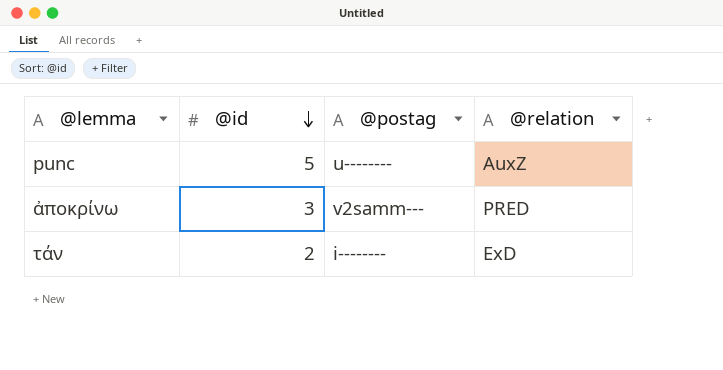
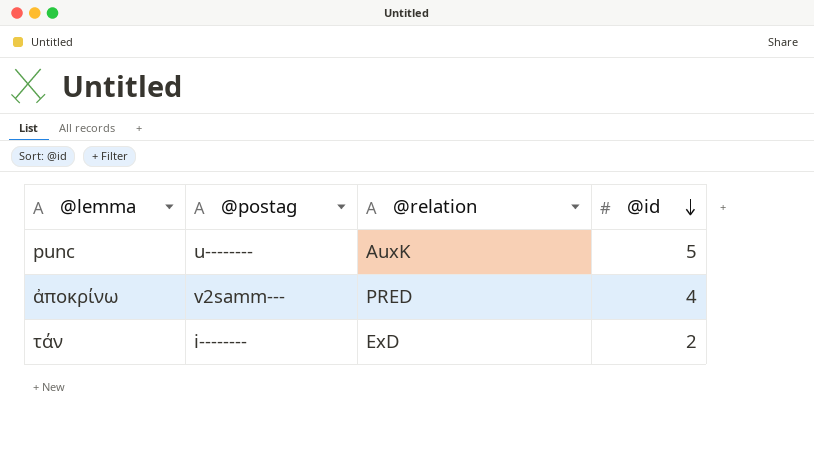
column @id | position: 2 -> 4
punc | @relation: AuxZ -> AuxK
ἀποκρίνω | @id: 3 -> 4

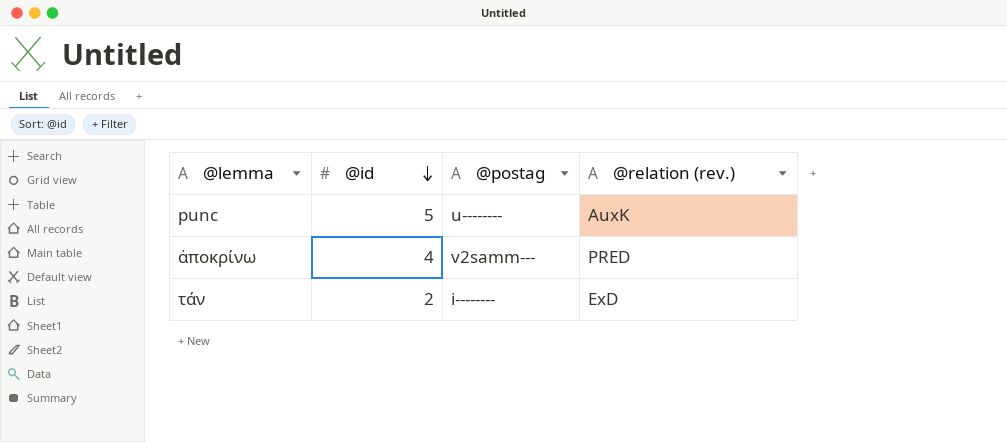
column @id | position: 4 -> 2
column name: @relation -> @relation (rev.)

